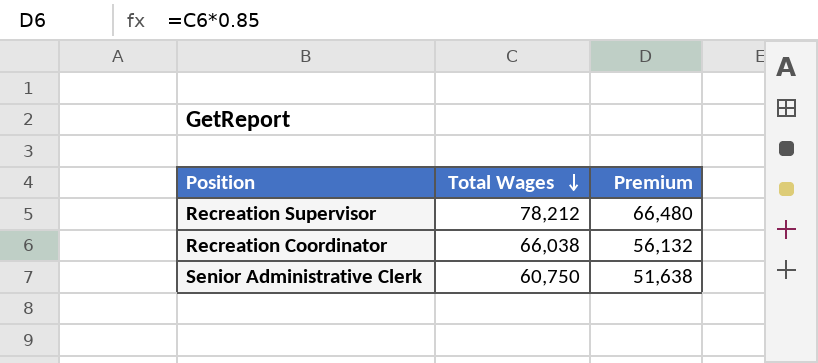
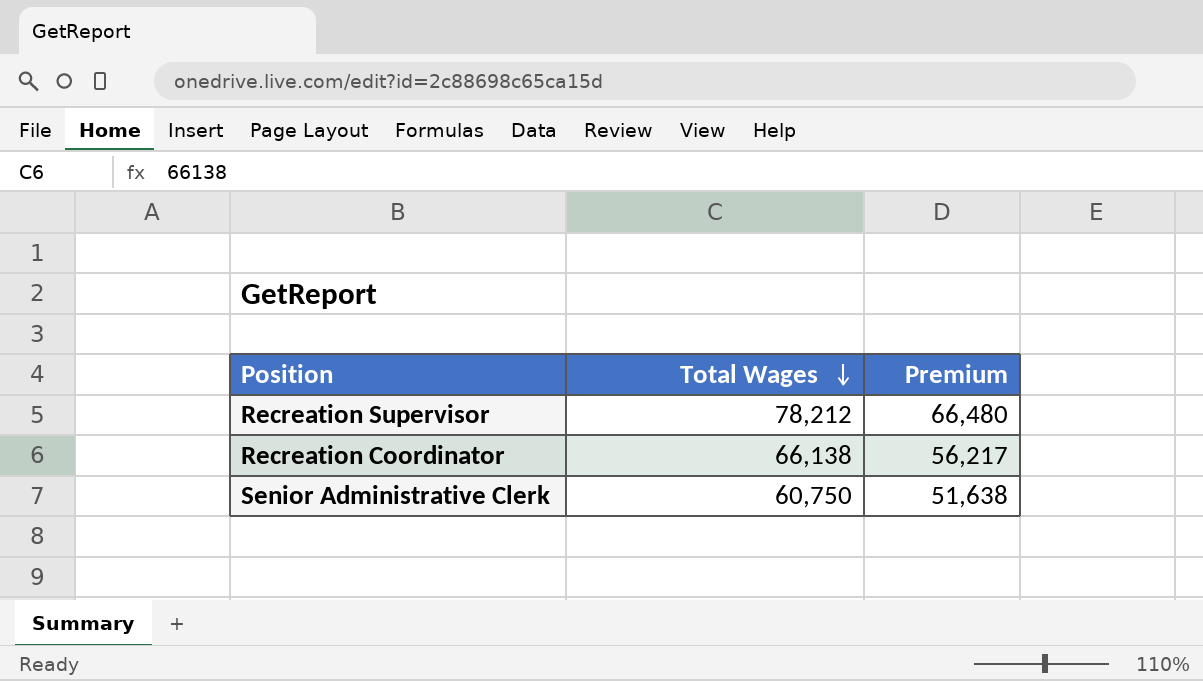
Recreation Coordinator | Total Wages: 66,038 -> 66,138
Recreation Coordinator | Premium: 56,132 -> 56,217

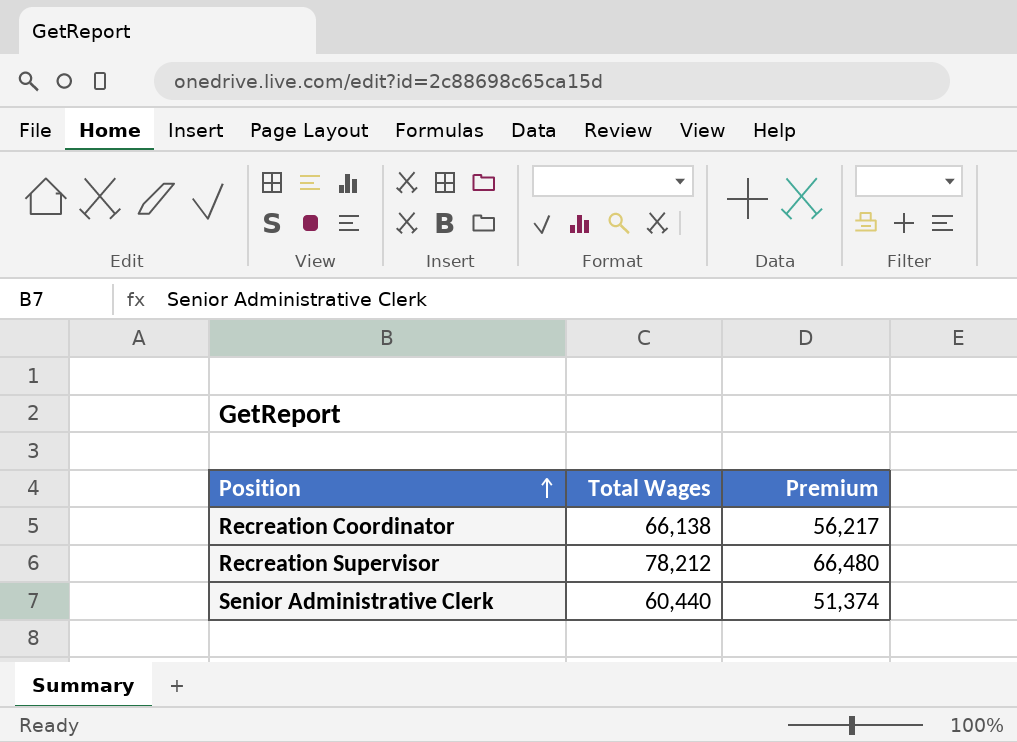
row order: Total Wages descending -> Position ascending
Senior Administrative Clerk | Total Wages: 60,750 -> 60,440
Senior Administrative Clerk | Premium: 51,638 -> 51,374

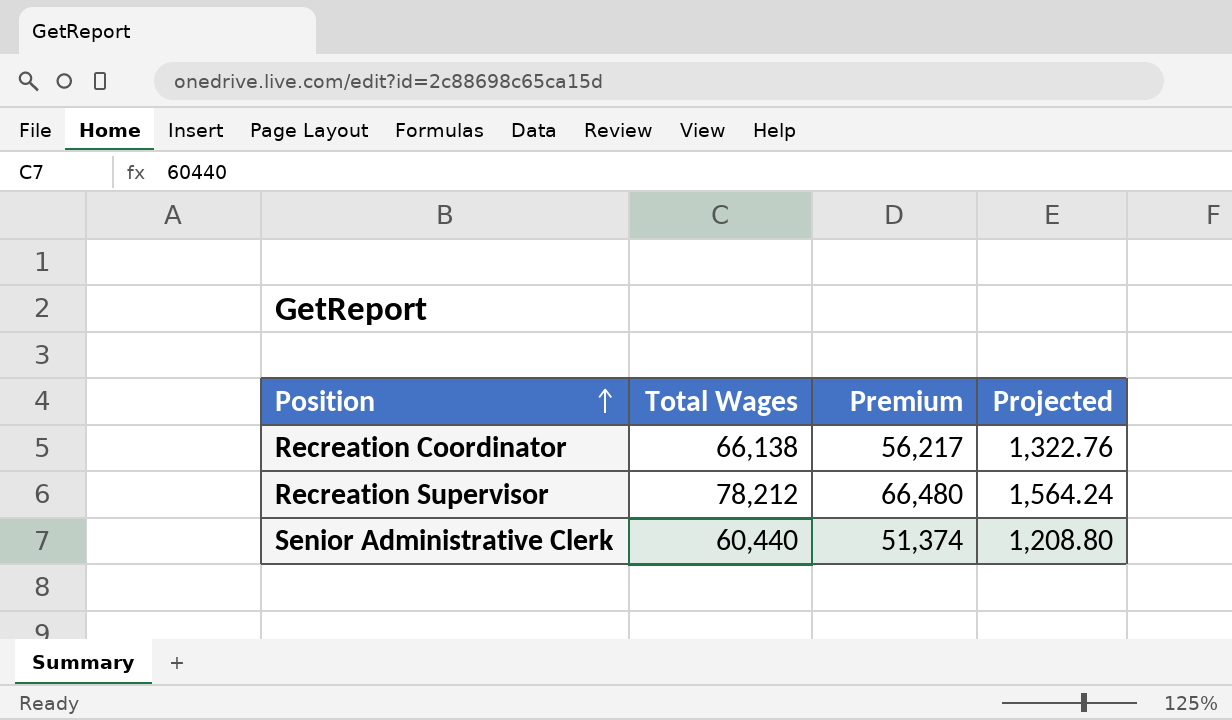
column Projected | formula: none -> [Total Wages] * 0.02

